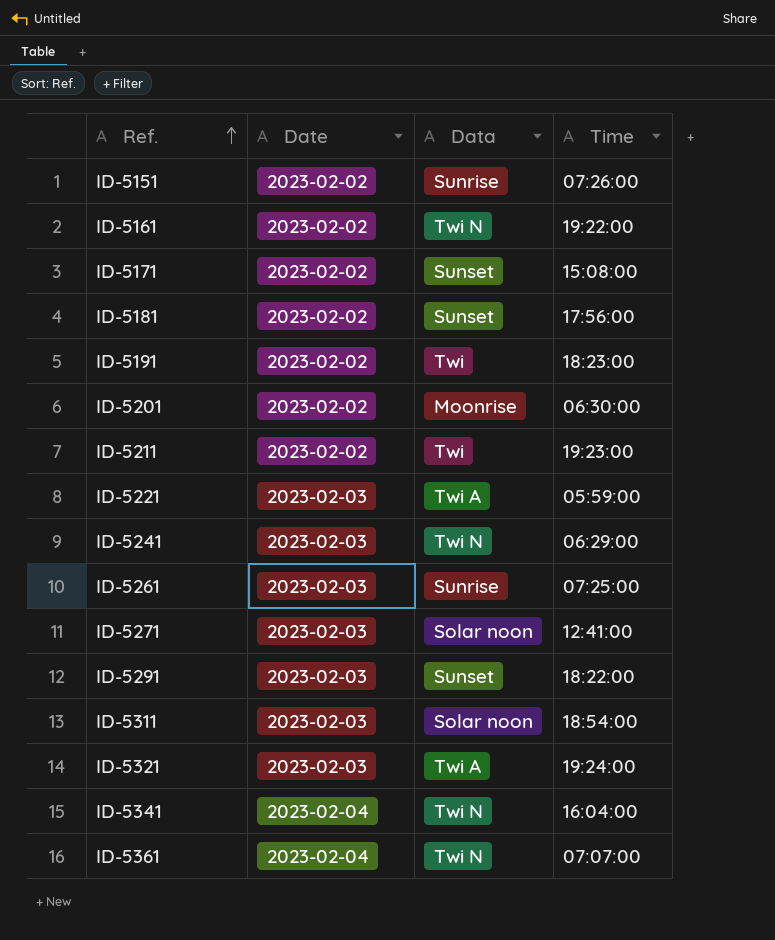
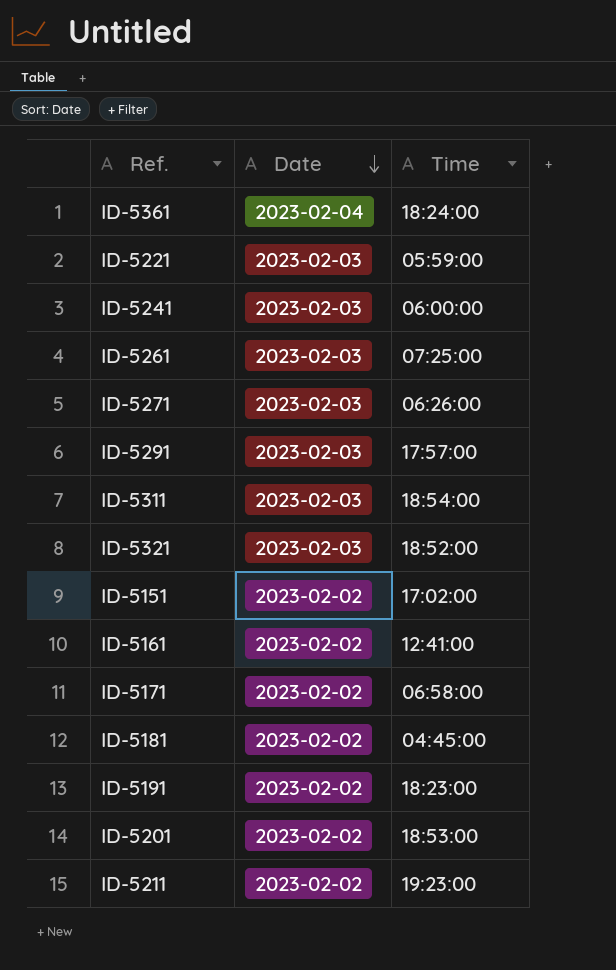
row order: Ref. ascending -> Date descending
column Data | position: 3 -> none
row ID-5341: 2023-02-04 | Twi N | 16:04:00 -> none
ID-5361 | Time: 07:07:00 -> 18:24:00
ID-5241 | Time: 06:29:00 -> 06:00:00
ID-5271 | Time: 12:41:00 -> 06:26:00
ID-5291 | Time: 18:22:00 -> 17:57:00
ID-5321 | Time: 19:24:00 -> 18:52:00
ID-5151 | Time: 07:26:00 -> 17:02:00
ID-5161 | Time: 19:22:00 -> 12:41:00
ID-5171 | Time: 15:08:00 -> 06:58:00
ID-5181 | Time: 17:56:00 -> 04:45:00
ID-5201 | Time: 06:30:00 -> 18:53:00

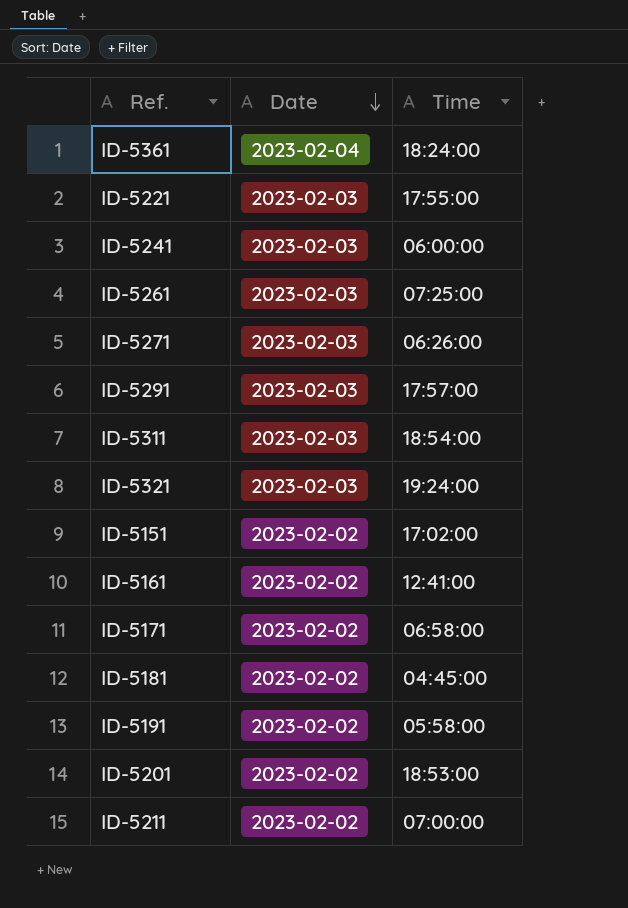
ID-5221 | Time: 05:59:00 -> 17:55:00
ID-5321 | Time: 18:52:00 -> 19:24:00
ID-5191 | Time: 18:23:00 -> 05:58:00
ID-5211 | Time: 19:23:00 -> 07:00:00

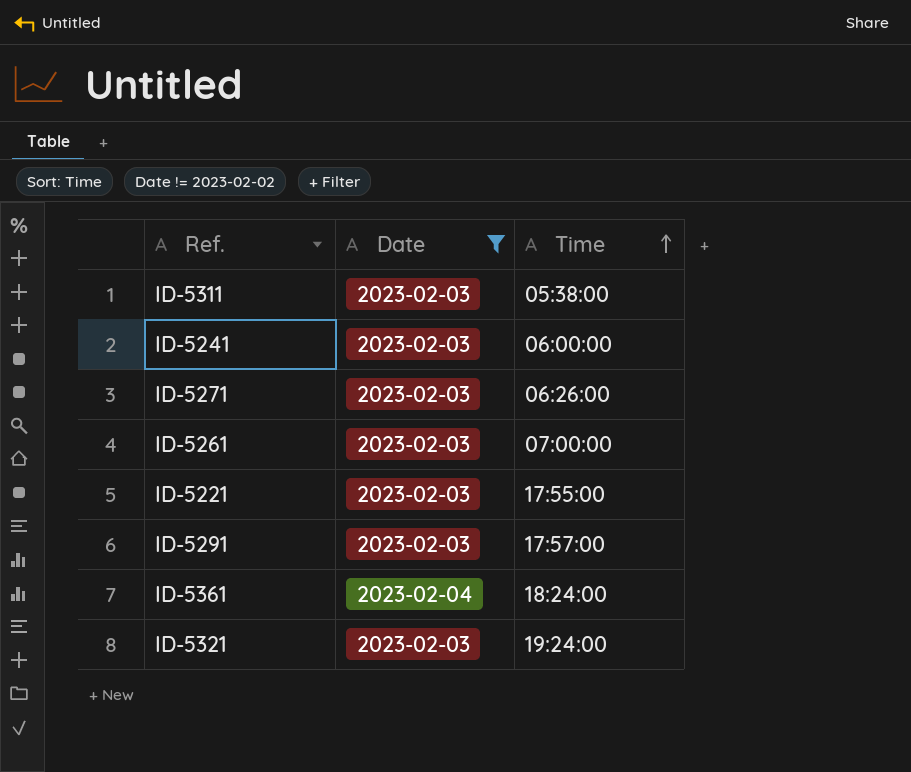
filter: none -> Date != 2023-02-02
row order: Date descending -> Time ascending
ID-5311 | Time: 18:54:00 -> 05:38:00
ID-5261 | Time: 07:25:00 -> 07:00:00

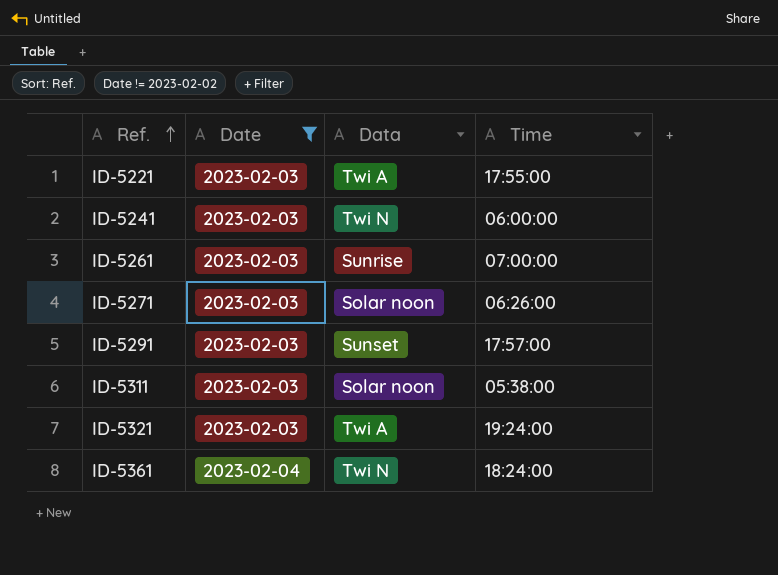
row order: Time ascending -> Ref. ascending
column Data | position: none -> 3

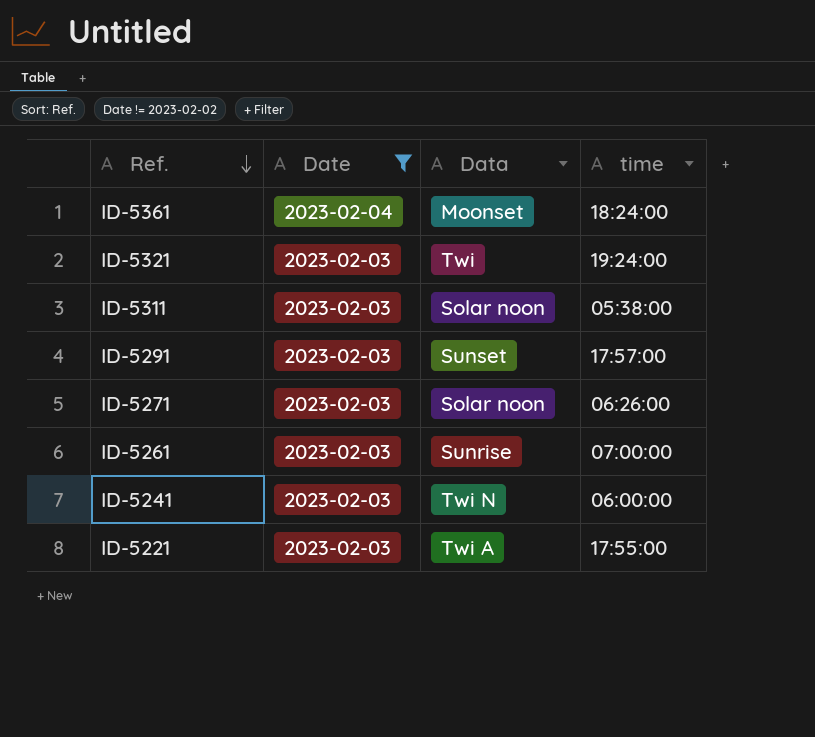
row order: Ref. ascending -> Ref. descending
column name: Time -> time
ID-5361 | Data: Twi N -> Moonset
ID-5321 | Data: Twi A -> Twi

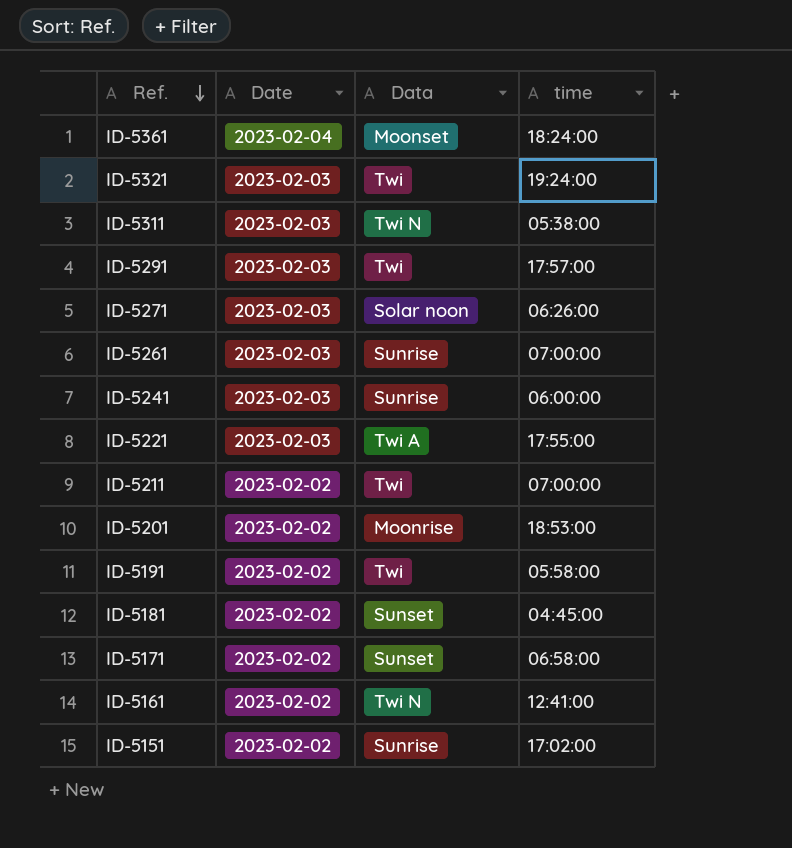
filter: Date != 2023-02-02 -> none
ID-5311 | Data: Solar noon -> Twi N
ID-5291 | Data: Sunset -> Twi
ID-5241 | Data: Twi N -> Sunrise

